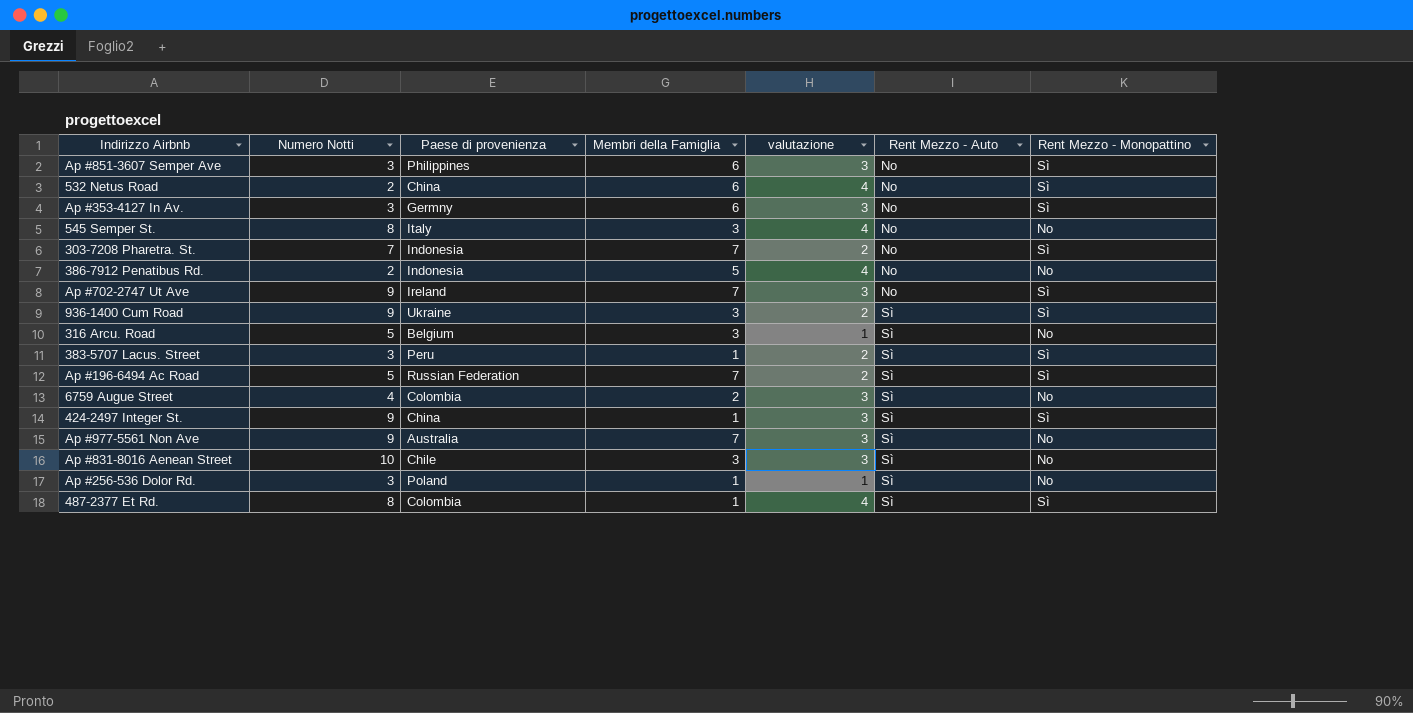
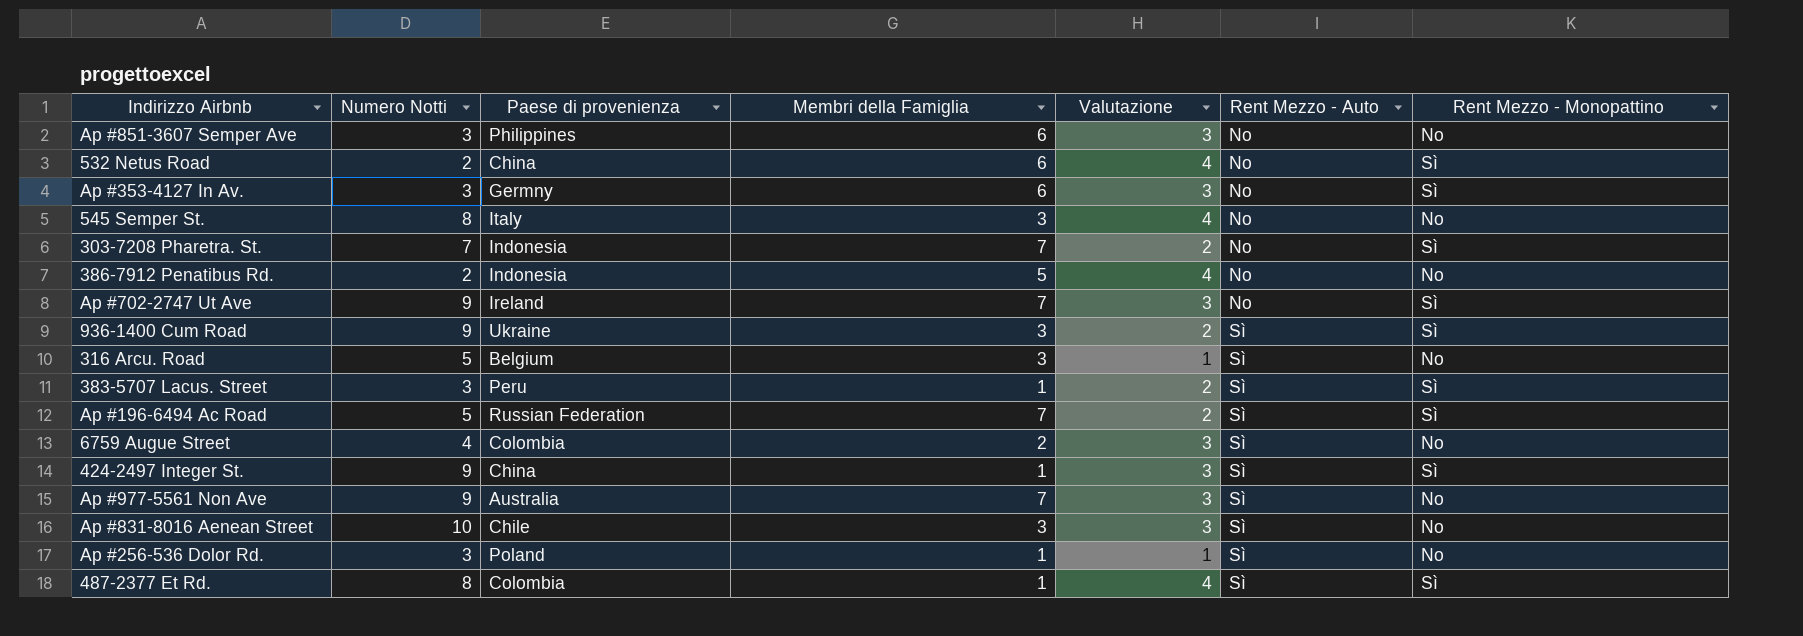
column name: valutazione -> Valutazione
Ap #851-3607 Semper Ave | Rent Mezzo - Monopattino: Sì -> No

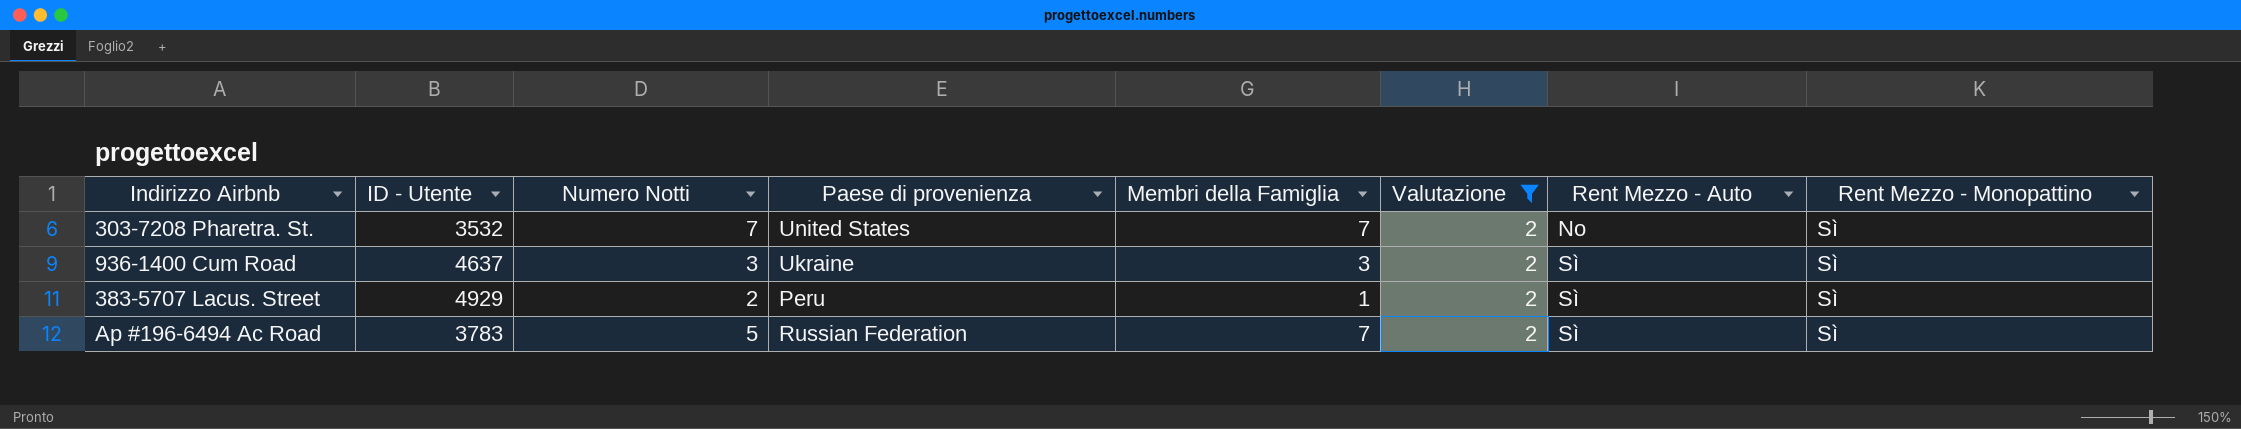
filter: none -> Valutazione = 2
column ID - Utente | position: none -> 2
303-7208 Pharetra. St. | Paese di provenienza: Indonesia -> United States
936-1400 Cum Road | Numero Notti: 9 -> 3
383-5707 Lacus. Street | Numero Notti: 3 -> 2

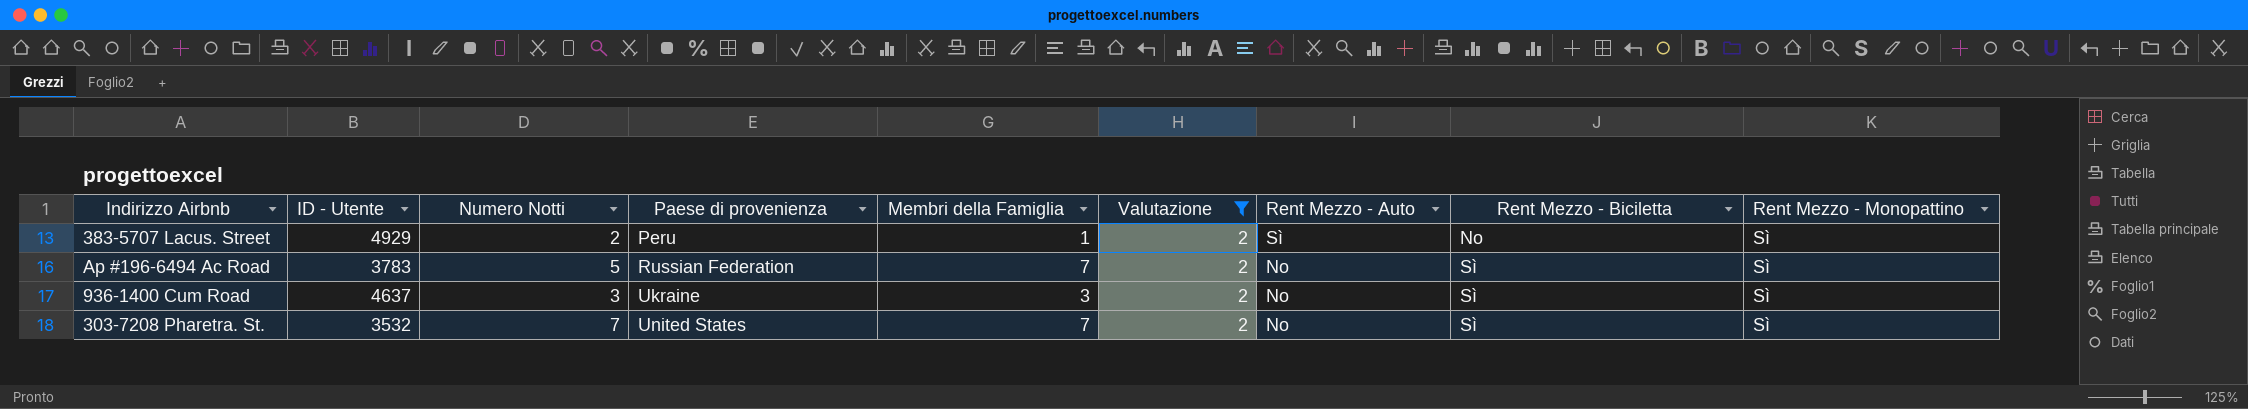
row order: Rent Mezzo - Auto ascending -> Paese di provenienza ascending
column Rent Mezzo - Biciletta | position: none -> 8
Ap #196-6494 Ac Road | Rent Mezzo - Auto: Sì -> No
936-1400 Cum Road | Rent Mezzo - Auto: Sì -> No

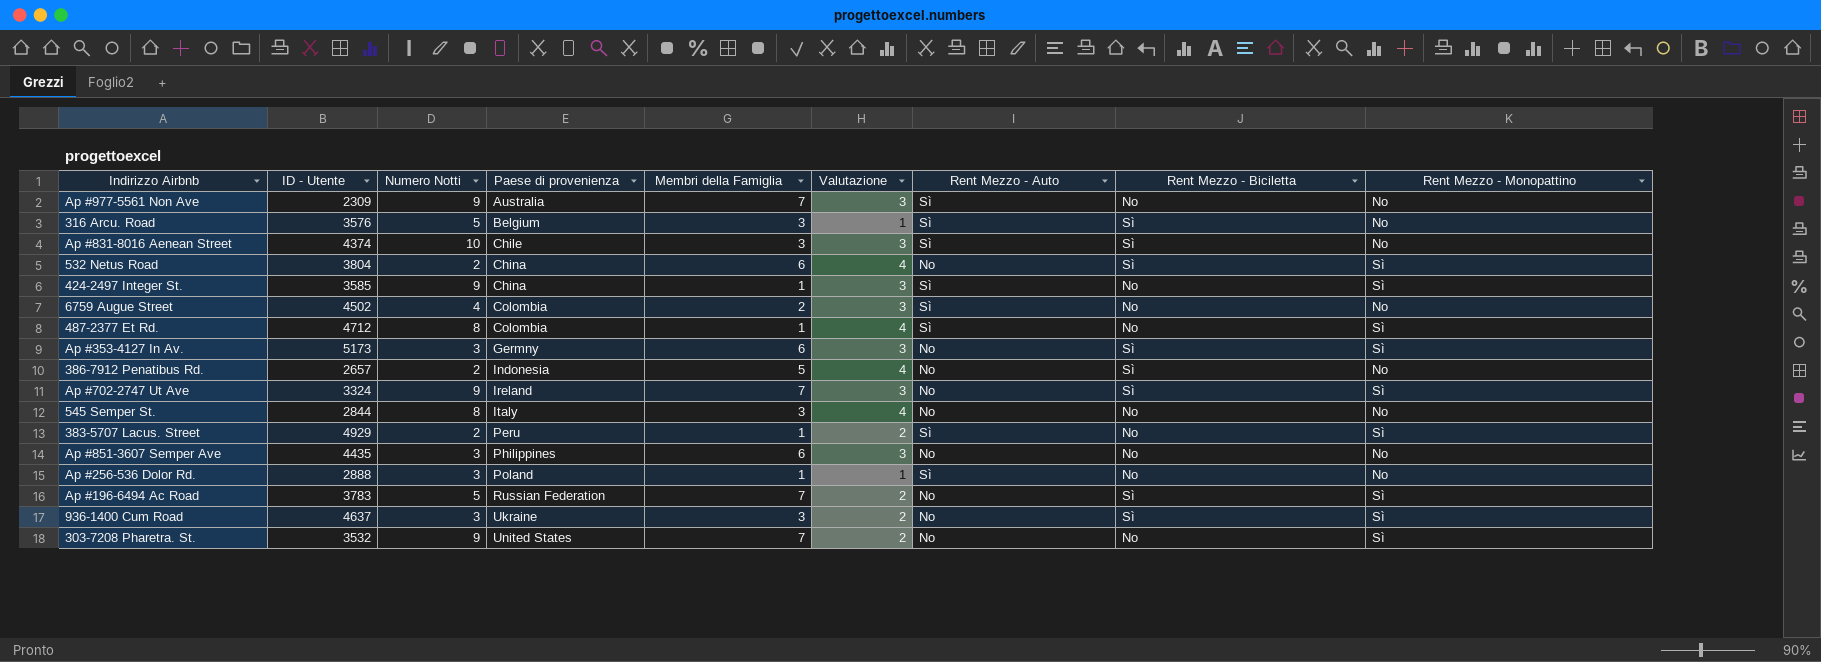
filter: Valutazione = 2 -> none
303-7208 Pharetra. St. | Numero Notti: 7 -> 9
303-7208 Pharetra. St. | Rent Mezzo - Biciletta: Sì -> No

